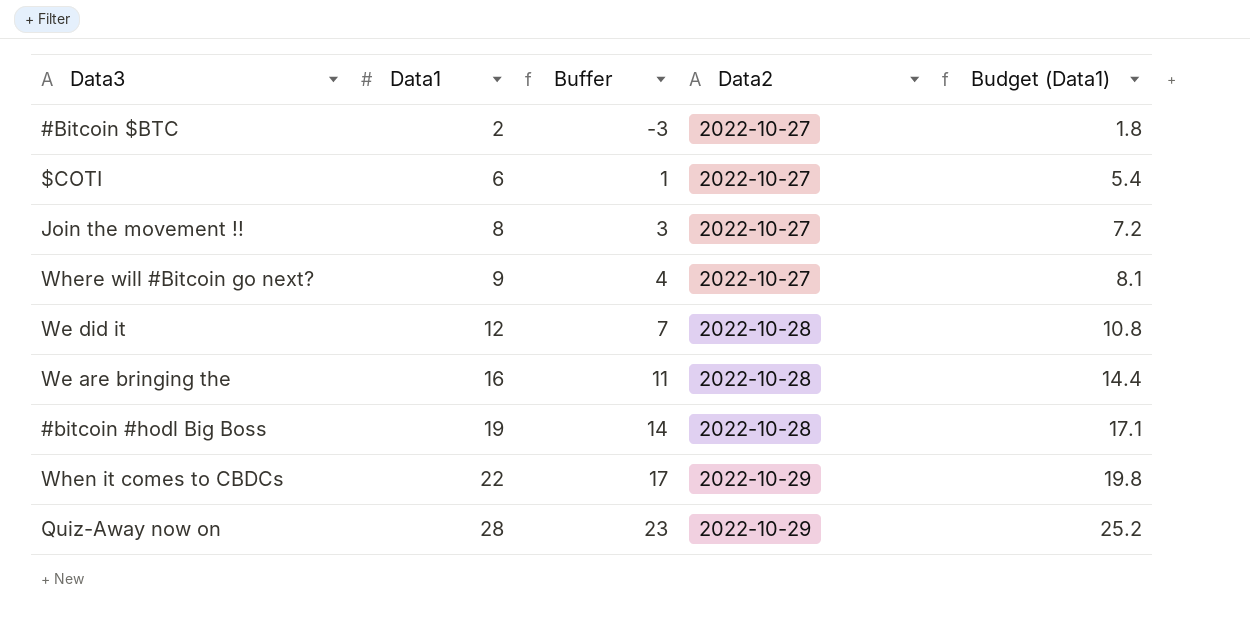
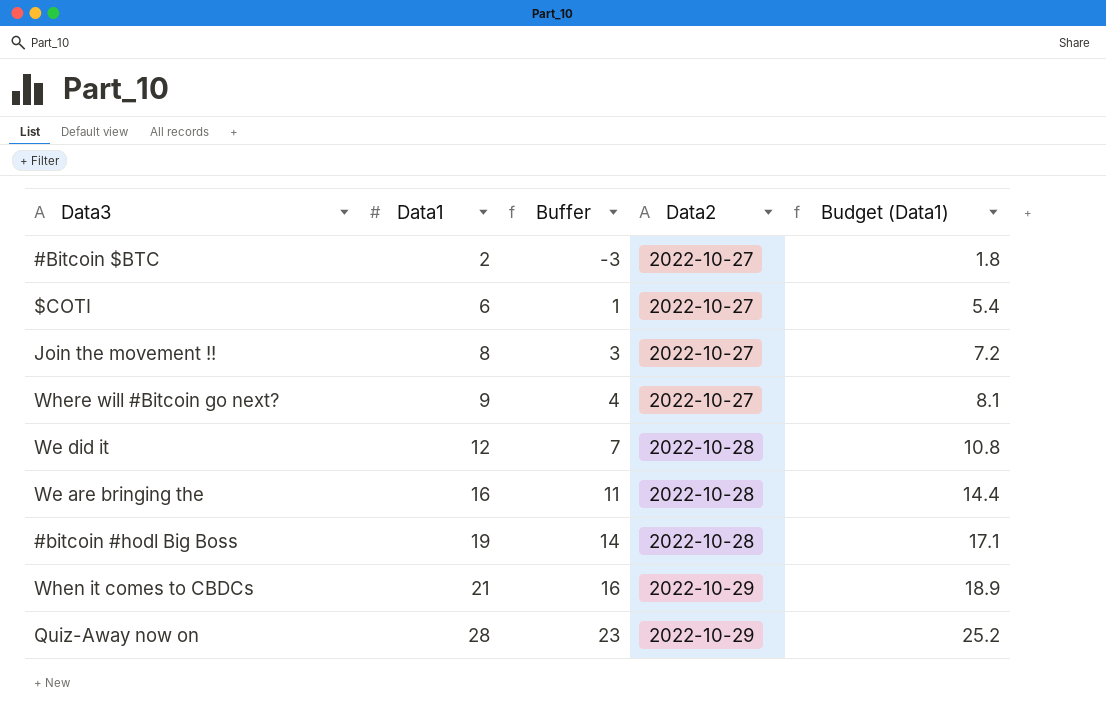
When it comes to CBDCs | Data1: 22 -> 21
When it comes to CBDCs | Buffer: 17 -> 16
When it comes to CBDCs | Budget (Data1): 19.8 -> 18.9

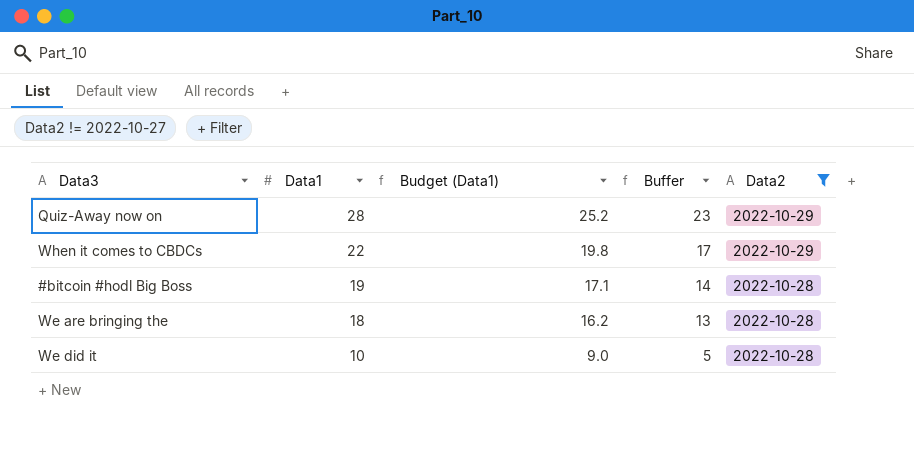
filter: none -> Data2 != 2022-10-27
row order: Data1 ascending -> Data1 descending
column Budget (Data1) | position: 5 -> 3
When it comes to CBDCs | Data1: 21 -> 22
When it comes to CBDCs | Budget (Data1): 18.9 -> 19.8
When it comes to CBDCs | Buffer: 16 -> 17
We are bringing the | Data1: 16 -> 18
We are bringing the | Budget (Data1): 14.4 -> 16.2
We are bringing the | Buffer: 11 -> 13
We did it | Data1: 12 -> 10
We did it | Budget (Data1): 10.8 -> 9.0
We did it | Buffer: 7 -> 5

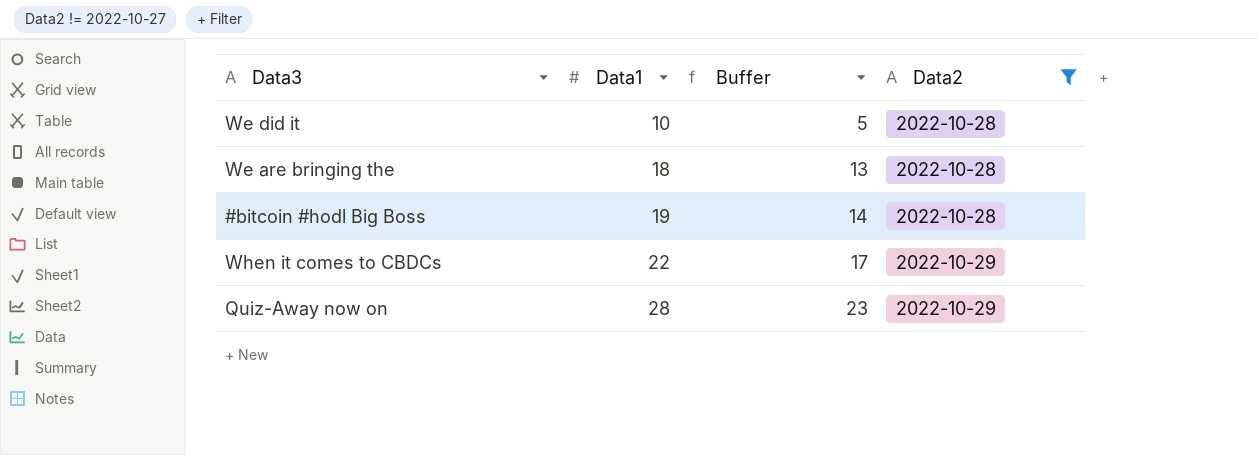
row order: Data1 descending -> Data1 ascending
column Budget (Data1) | formula: [Data1] * 0.9 -> none

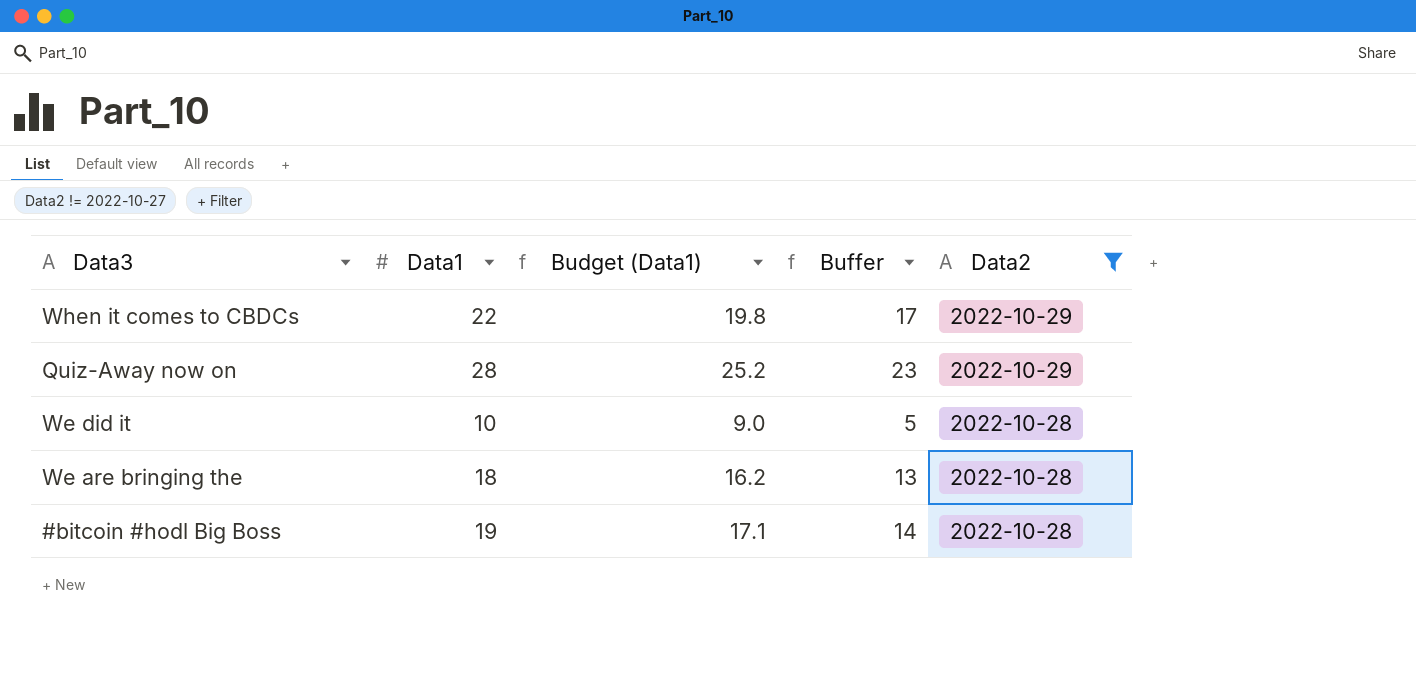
row order: Data1 ascending -> Data2 descending
column Budget (Data1) | formula: none -> [Data1] * 0.9

